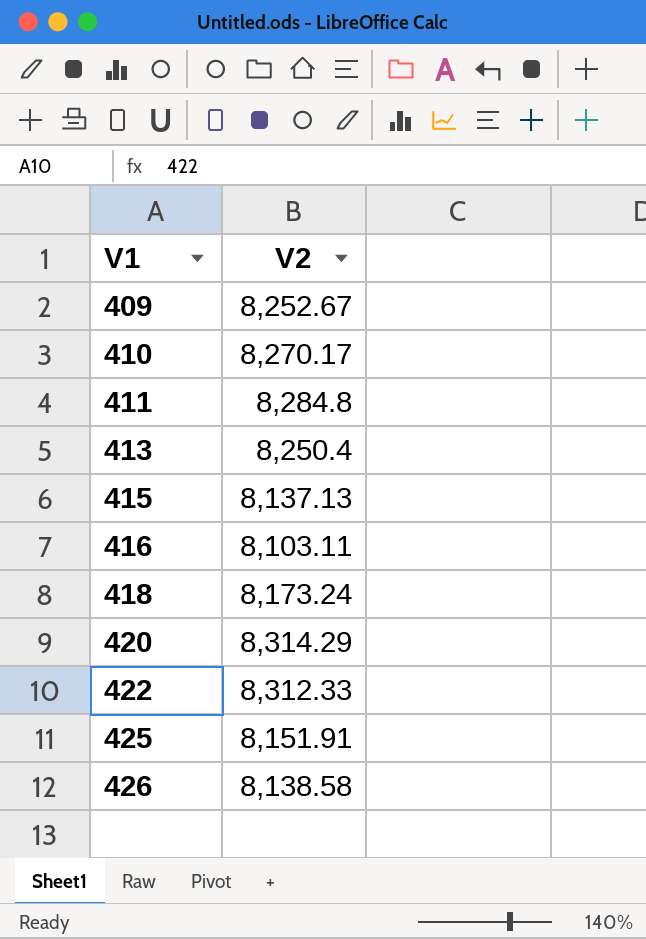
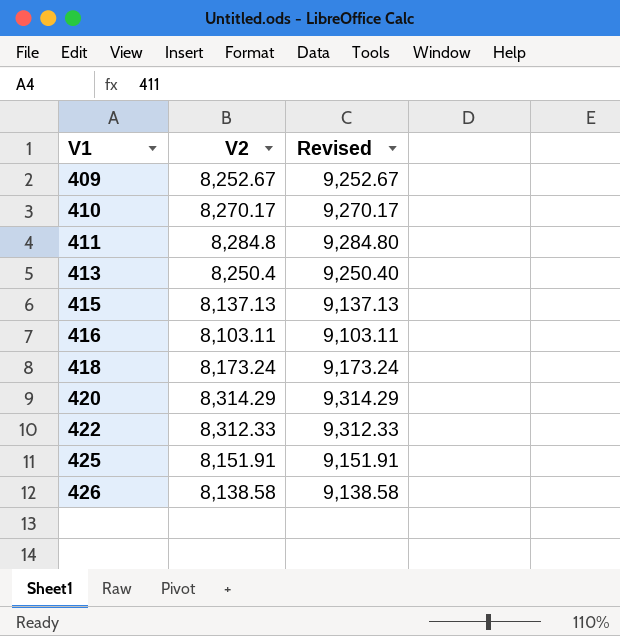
column Revised | formula: none -> [V2] + 1000

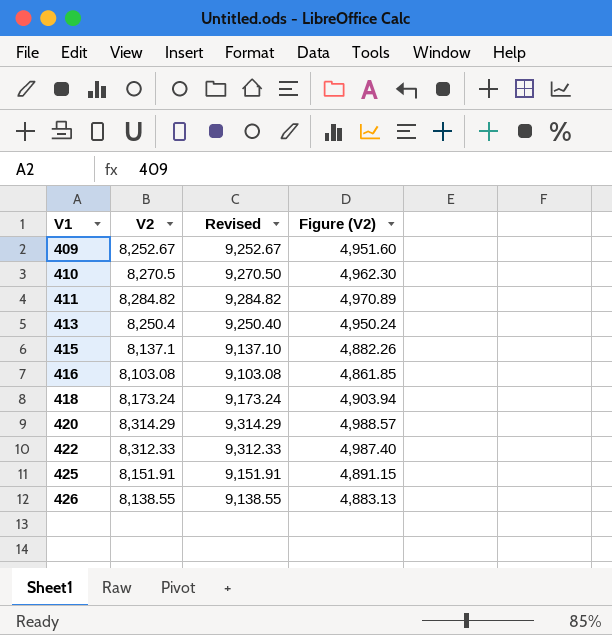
column Figure (V2) | formula: none -> [V2] * 0.6
410 | V2: 8,270.17 -> 8,270.5
410 | Revised: 9,270.17 -> 9,270.50
411 | V2: 8,284.8 -> 8,284.82
411 | Revised: 9,284.80 -> 9,284.82
415 | V2: 8,137.13 -> 8,137.1
415 | Revised: 9,137.13 -> 9,137.10
416 | V2: 8,103.11 -> 8,103.08
416 | Revised: 9,103.11 -> 9,103.08
426 | V2: 8,138.58 -> 8,138.55
426 | Revised: 9,138.58 -> 9,138.55

